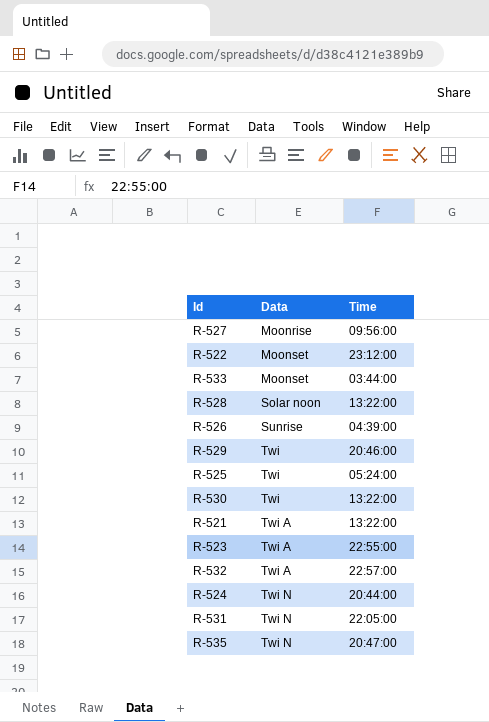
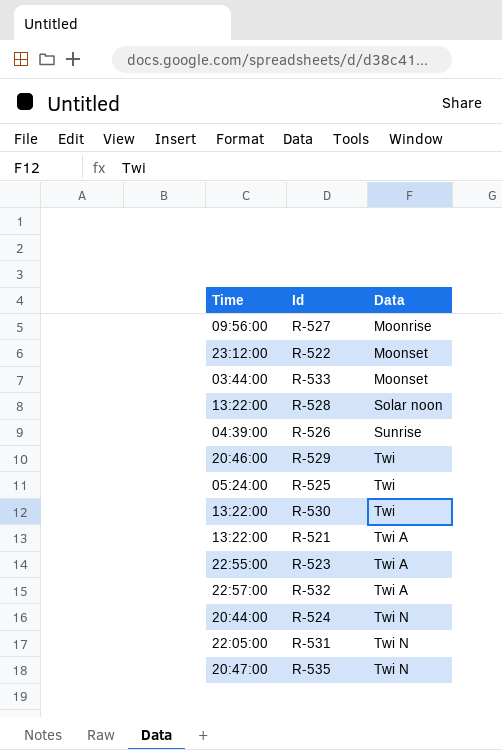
column Time | position: 3 -> 1

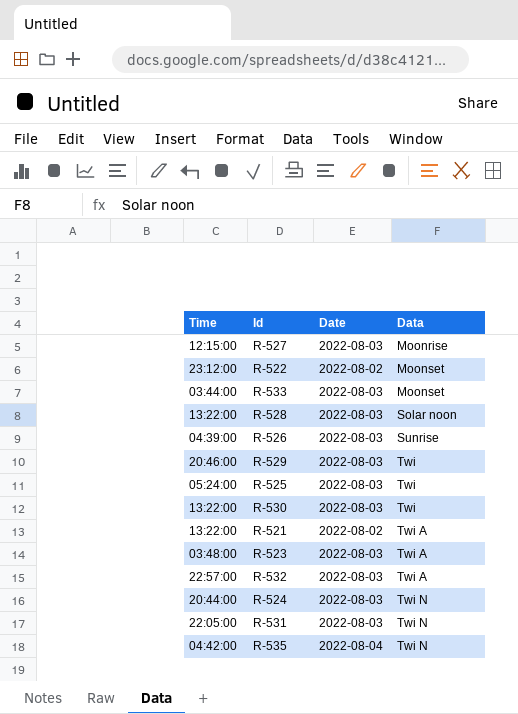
column Date | position: none -> 3
R-527 | Time: 09:56:00 -> 12:15:00
R-523 | Time: 22:55:00 -> 03:48:00
R-535 | Time: 20:47:00 -> 04:42:00

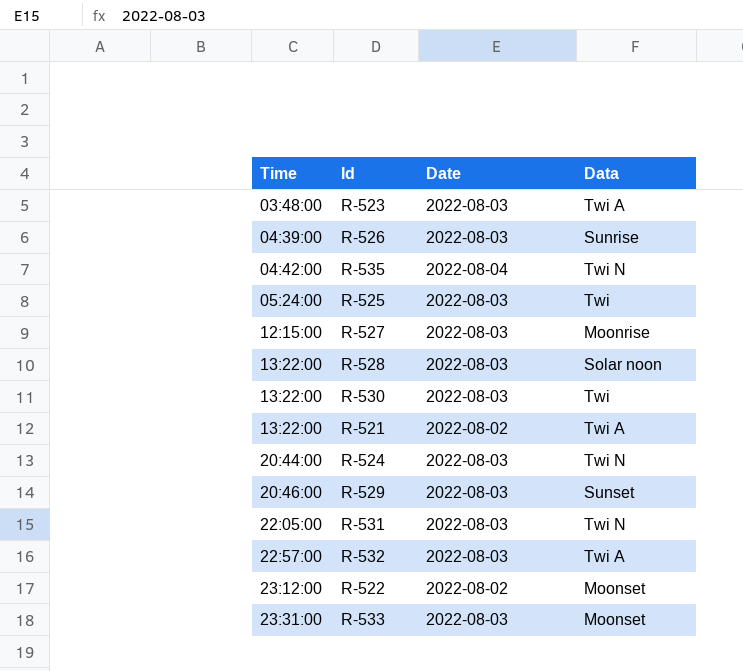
row order: Data ascending -> Time ascending
R-529 | Data: Twi -> Sunset
R-533 | Time: 03:44:00 -> 23:31:00

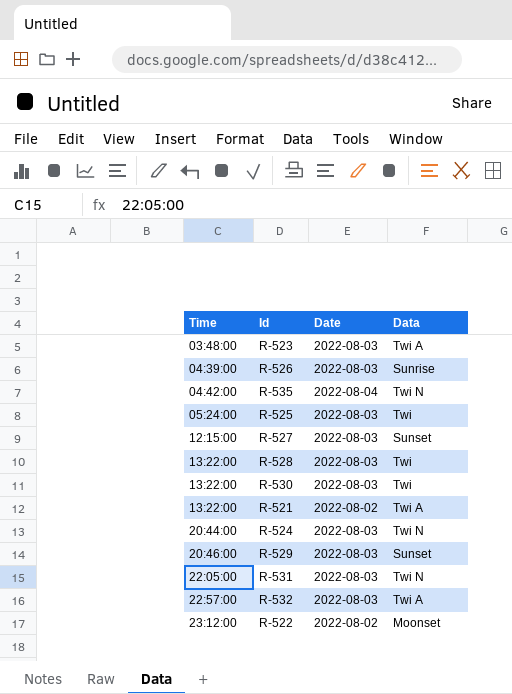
row R-533: 23:31:00 | 2022-08-03 | Moonset -> none
R-527 | Data: Moonrise -> Sunset
R-528 | Data: Solar noon -> Twi

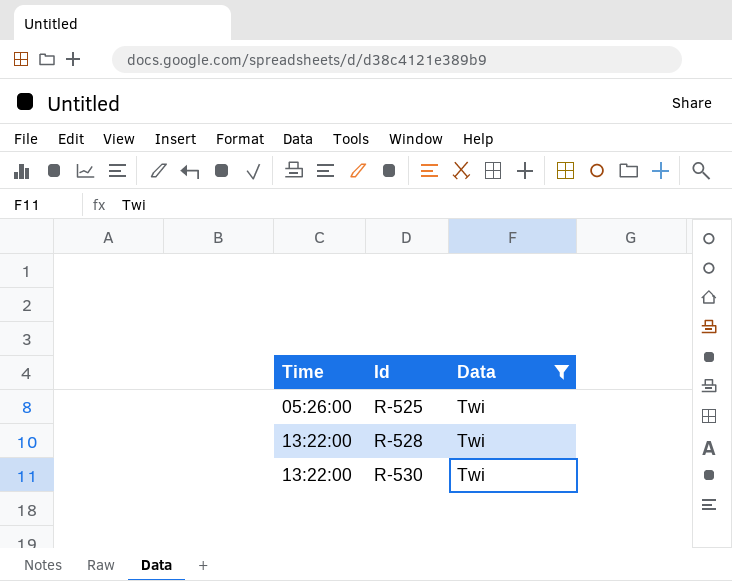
filter: none -> Data = Twi
column Date | position: 3 -> none
R-525 | Time: 05:24:00 -> 05:26:00

